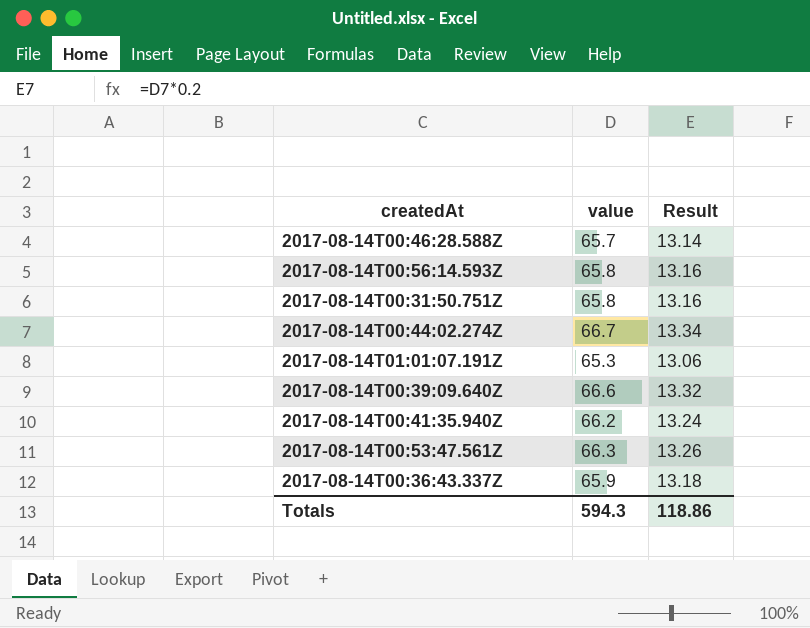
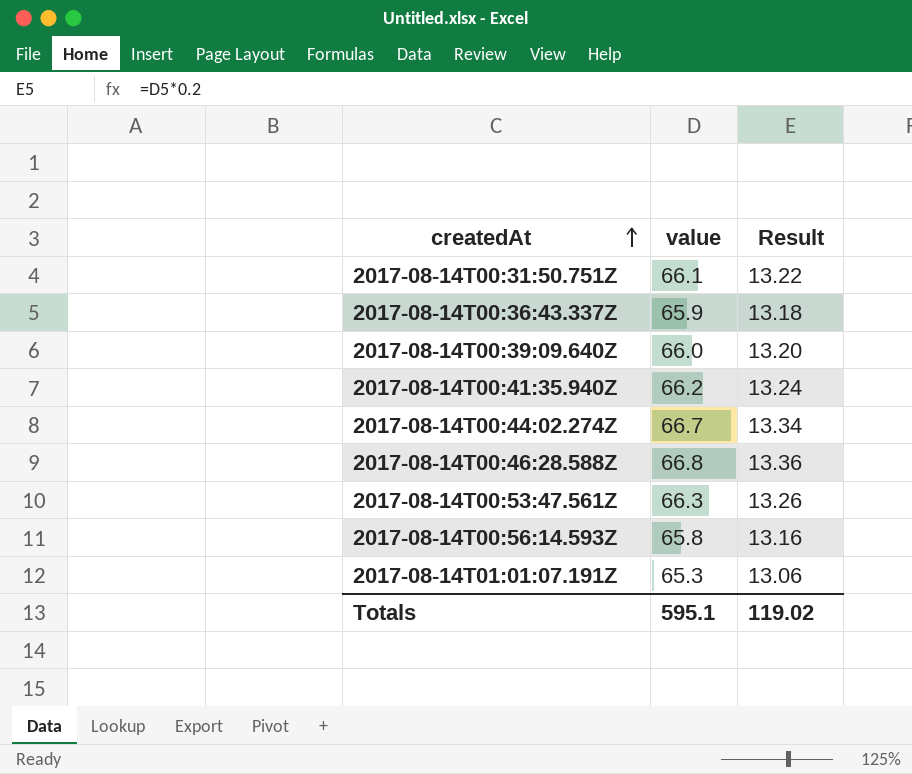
row order: none -> createdAt ascending
2017-08-14T00:31:50.751Z | value: 65.8 -> 66.1
2017-08-14T00:31:50.751Z | Result: 13.16 -> 13.22
2017-08-14T00:39:09.640Z | value: 66.6 -> 66.0
2017-08-14T00:39:09.640Z | Result: 13.32 -> 13.20
2017-08-14T00:46:28.588Z | value: 65.7 -> 66.8
2017-08-14T00:46:28.588Z | Result: 13.14 -> 13.36
Totals | value: 594.3 -> 595.1
Totals | Result: 118.86 -> 119.02

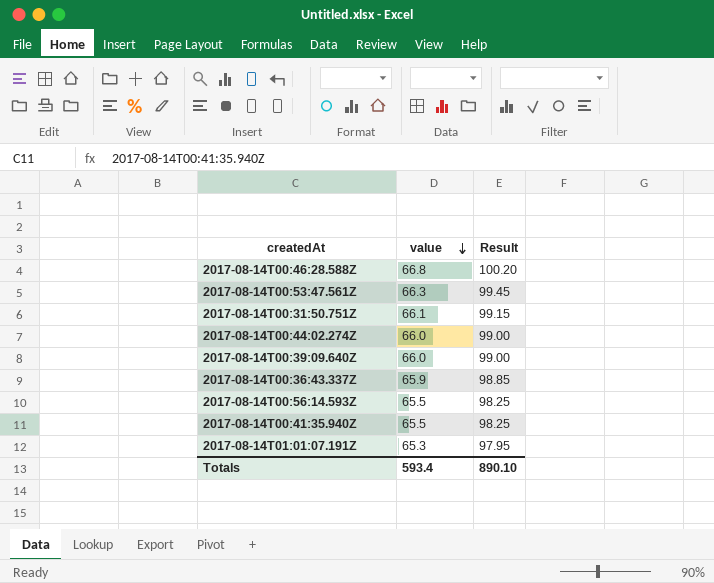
row order: createdAt ascending -> value descending
column Result | formula: [value] * 0.2 -> [value] * 1.5
2017-08-14T00:44:02.274Z | value: 66.7 -> 66.0
2017-08-14T00:56:14.593Z | value: 65.8 -> 65.5
2017-08-14T00:41:35.940Z | value: 66.2 -> 65.5
Totals | value: 595.1 -> 593.4
Totals | Result: 119.02 -> 890.10

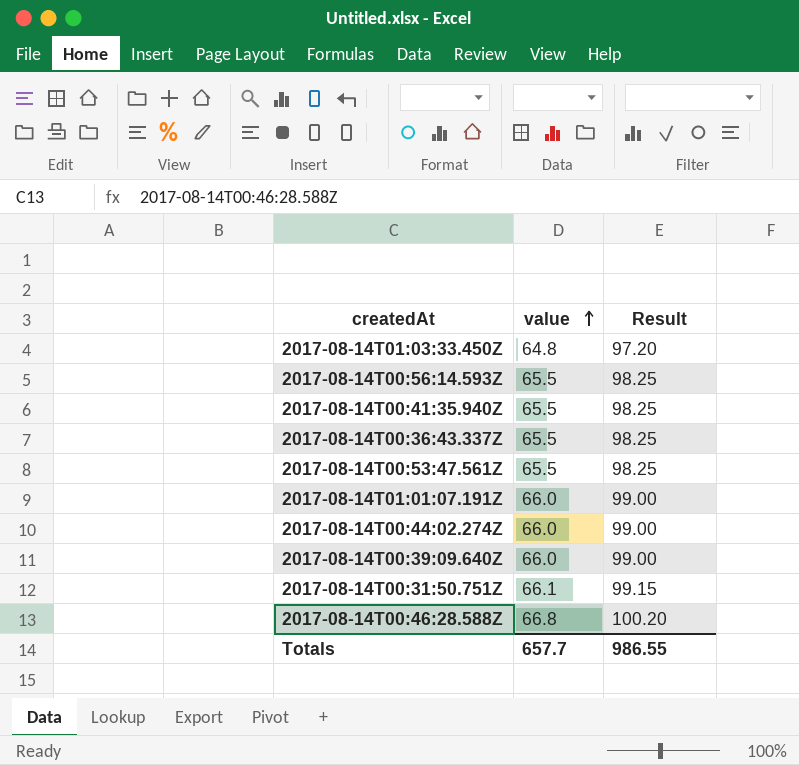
row order: value descending -> value ascending
row 2017-08-14T01:03:33.450Z: none -> 64.8 | 97.20
2017-08-14T00:36:43.337Z | value: 65.9 -> 65.5
2017-08-14T00:36:43.337Z | Result: 98.85 -> 98.25
2017-08-14T00:53:47.561Z | value: 66.3 -> 65.5
2017-08-14T00:53:47.561Z | Result: 99.45 -> 98.25
2017-08-14T01:01:07.191Z | value: 65.3 -> 66.0
2017-08-14T01:01:07.191Z | Result: 97.95 -> 99.00
Totals | value: 593.4 -> 657.7
Totals | Result: 890.10 -> 986.55

